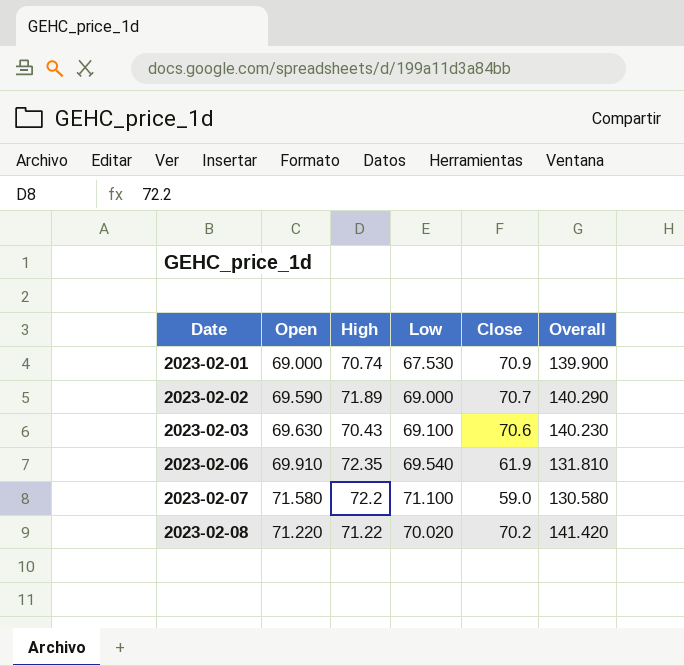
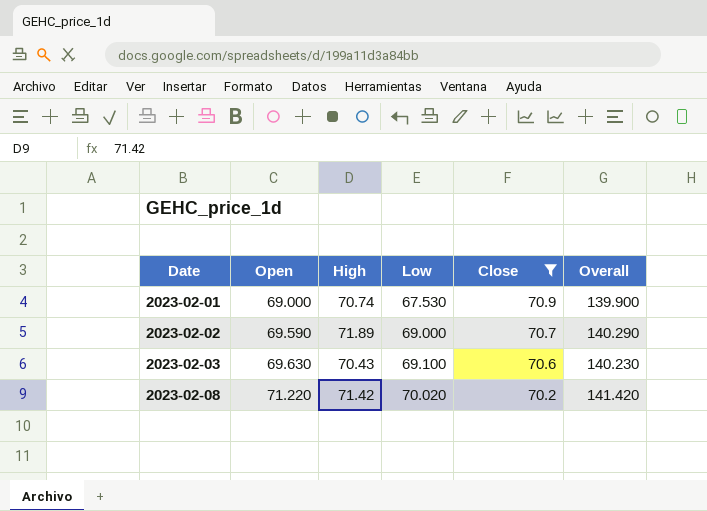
filter: none -> Close >= 70.2
2023-02-08 | High: 71.22 -> 71.42

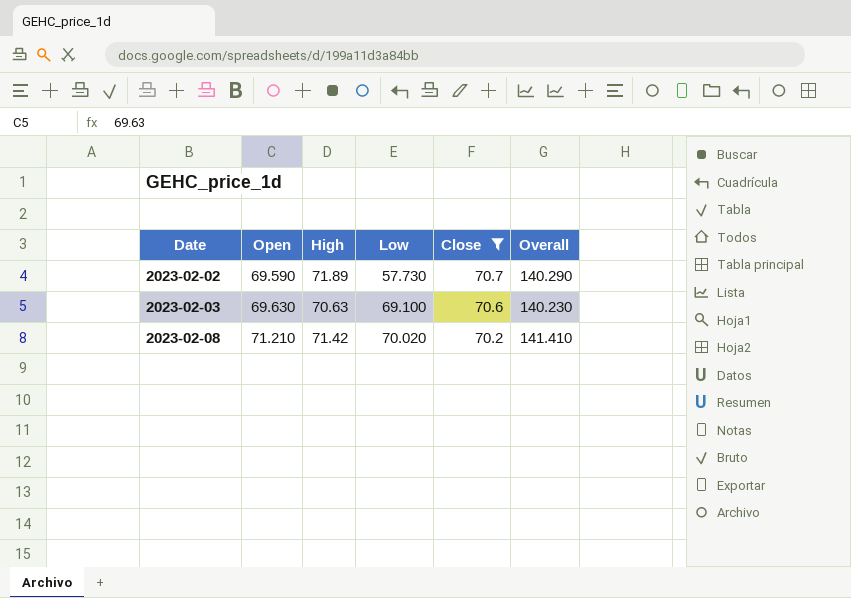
row 2023-02-01: 69.000 | 70.74 | 67.530 | 70.9 | 139.900 -> none
2023-02-02 | Low: 69.000 -> 57.730
2023-02-03 | High: 70.43 -> 70.63
2023-02-08 | Open: 71.220 -> 71.210
2023-02-08 | Overall: 141.420 -> 141.410

